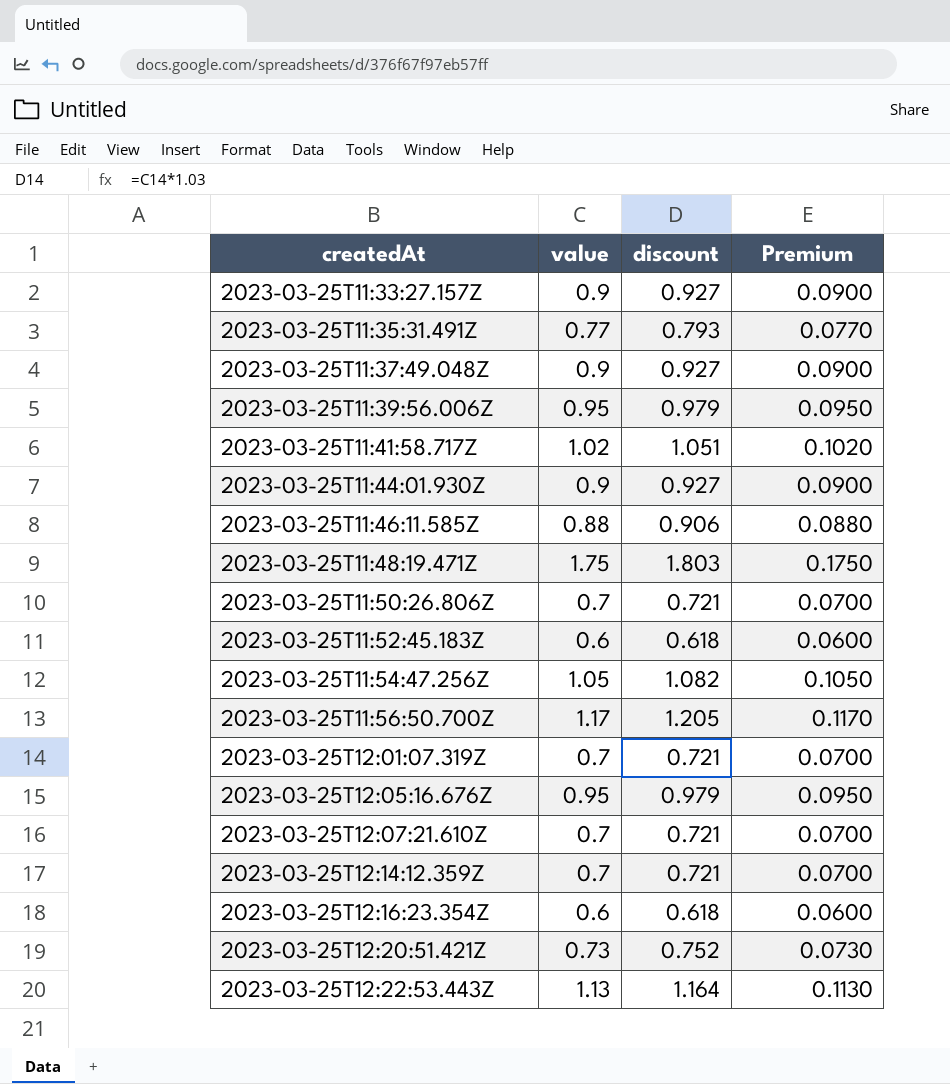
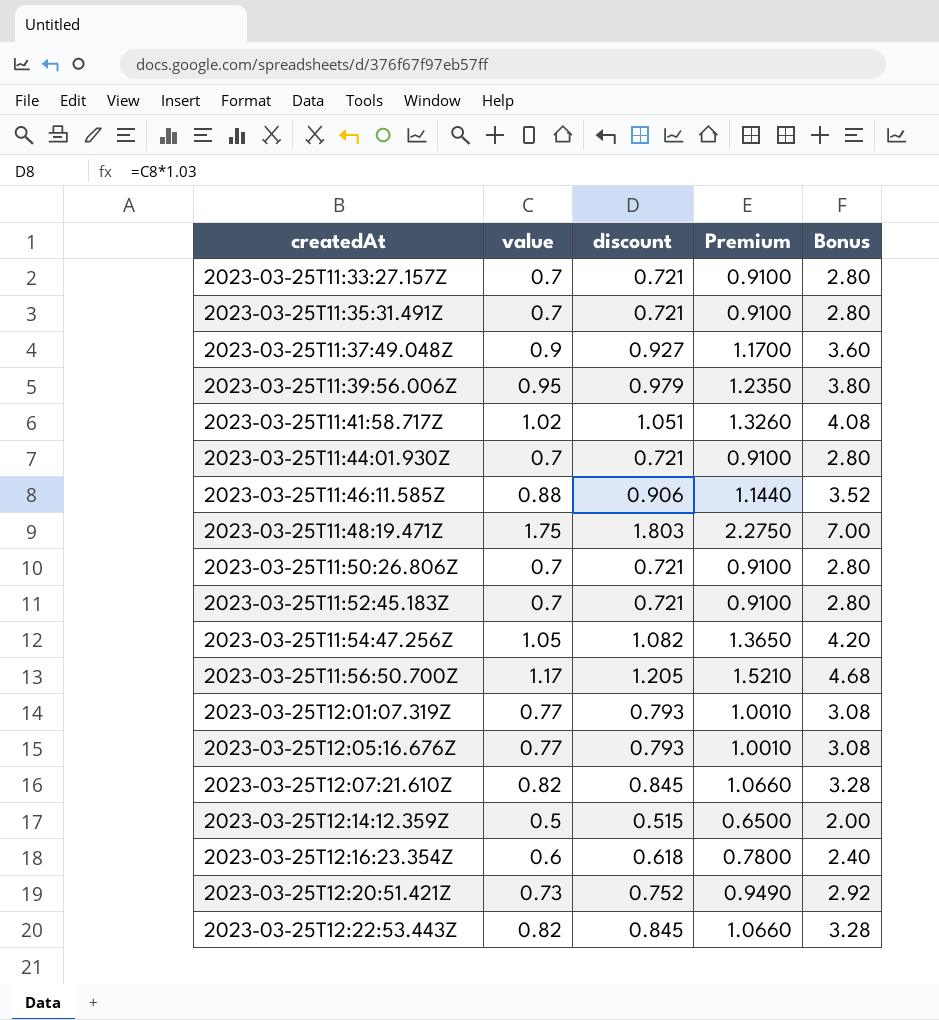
column Premium | formula: [value] * 0.1 -> [value] * 1.3
column Bonus | formula: none -> [value] * 4
2023-03-25T11:33:27.157Z | value: 0.9 -> 0.7
2023-03-25T11:33:27.157Z | discount: 0.927 -> 0.721
2023-03-25T11:35:31.491Z | value: 0.77 -> 0.7
2023-03-25T11:35:31.491Z | discount: 0.793 -> 0.721
2023-03-25T11:44:01.930Z | value: 0.9 -> 0.7
2023-03-25T11:44:01.930Z | discount: 0.927 -> 0.721
2023-03-25T11:52:45.183Z | value: 0.6 -> 0.7
2023-03-25T11:52:45.183Z | discount: 0.618 -> 0.721
2023-03-25T12:01:07.319Z | value: 0.7 -> 0.77
2023-03-25T12:01:07.319Z | discount: 0.721 -> 0.793
2023-03-25T12:05:16.676Z | value: 0.95 -> 0.77
2023-03-25T12:05:16.676Z | discount: 0.979 -> 0.793
2023-03-25T12:07:21.610Z | value: 0.7 -> 0.82
2023-03-25T12:07:21.610Z | discount: 0.721 -> 0.845
2023-03-25T12:14:12.359Z | value: 0.7 -> 0.5
2023-03-25T12:14:12.359Z | discount: 0.721 -> 0.515
2023-03-25T12:22:53.443Z | value: 1.13 -> 0.82
2023-03-25T12:22:53.443Z | discount: 1.164 -> 0.845

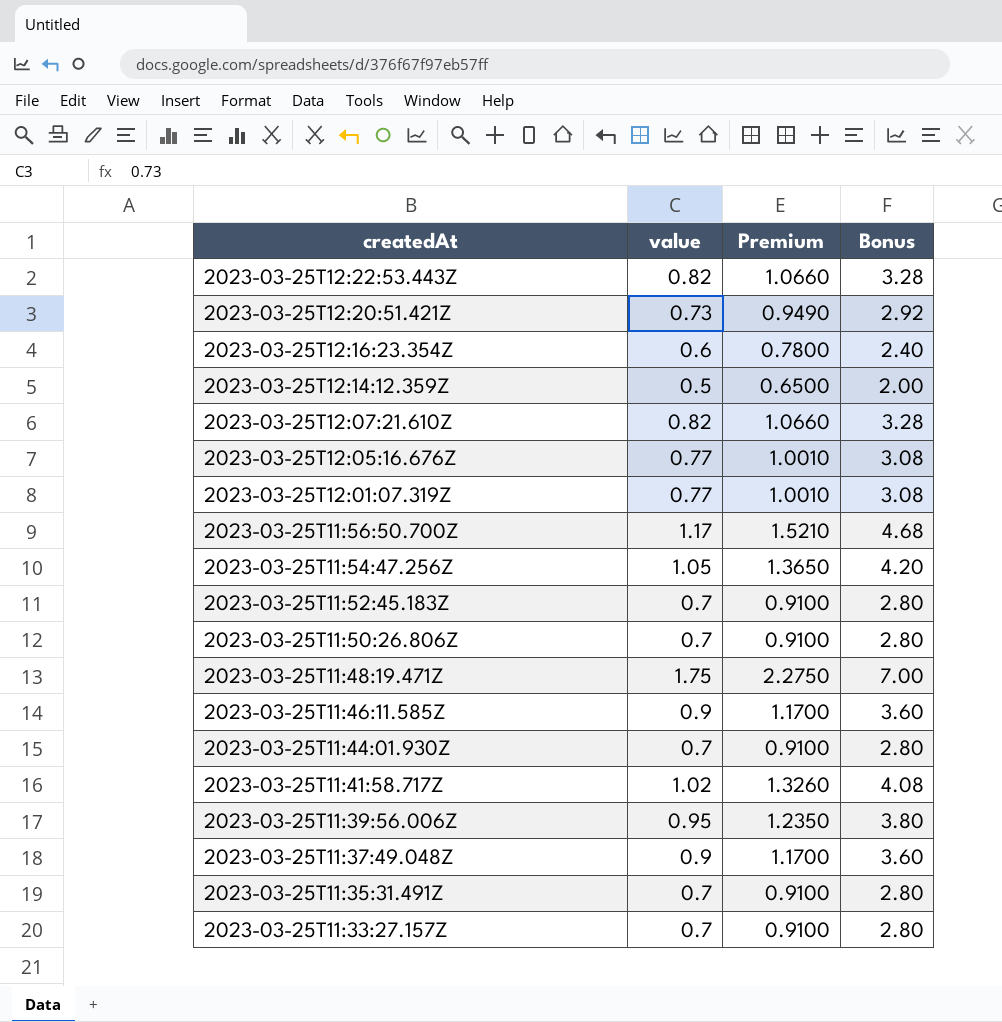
row order: createdAt ascending -> createdAt descending
column discount | formula: [value] * 1.03 -> none
2023-03-25T11:46:11.585Z | value: 0.88 -> 0.9
2023-03-25T11:46:11.585Z | Premium: 1.1440 -> 1.1700
2023-03-25T11:46:11.585Z | Bonus: 3.52 -> 3.60

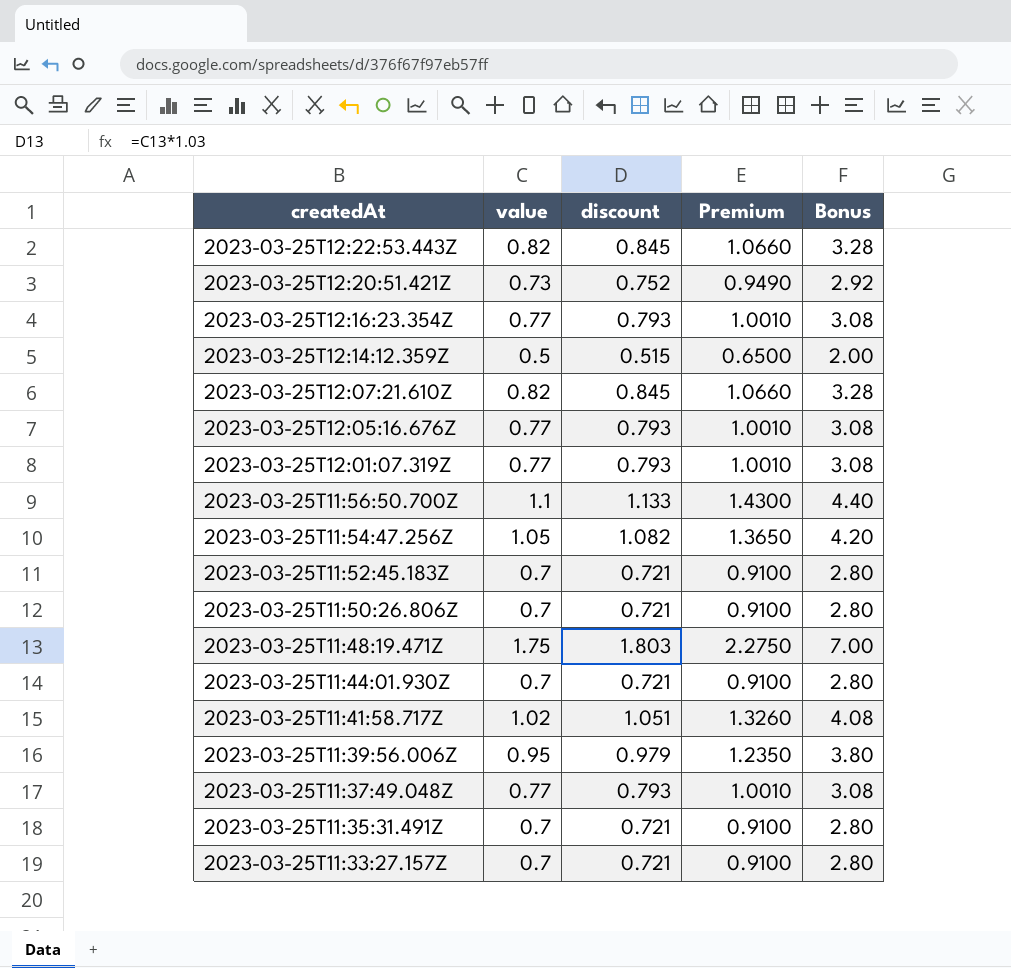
column discount | formula: none -> [value] * 1.03
row 2023-03-25T11:46:11.585Z: 0.9 | 1.1700 | 3.60 -> none
2023-03-25T12:16:23.354Z | value: 0.6 -> 0.77
2023-03-25T12:16:23.354Z | Premium: 0.7800 -> 1.0010
2023-03-25T12:16:23.354Z | Bonus: 2.40 -> 3.08
2023-03-25T11:56:50.700Z | value: 1.17 -> 1.1
2023-03-25T11:56:50.700Z | Premium: 1.5210 -> 1.4300
2023-03-25T11:56:50.700Z | Bonus: 4.68 -> 4.40
2023-03-25T11:37:49.048Z | value: 0.9 -> 0.77
2023-03-25T11:37:49.048Z | Premium: 1.1700 -> 1.0010
2023-03-25T11:37:49.048Z | Bonus: 3.60 -> 3.08

